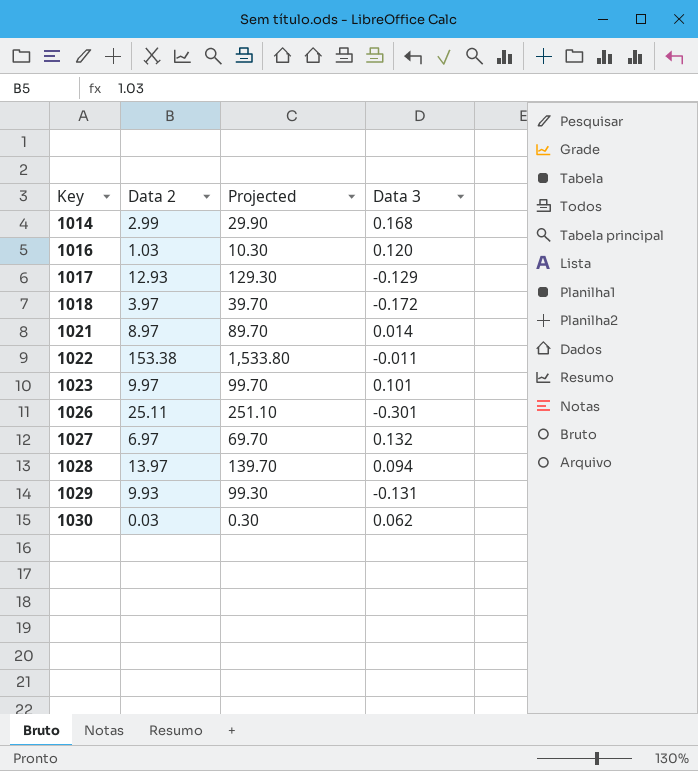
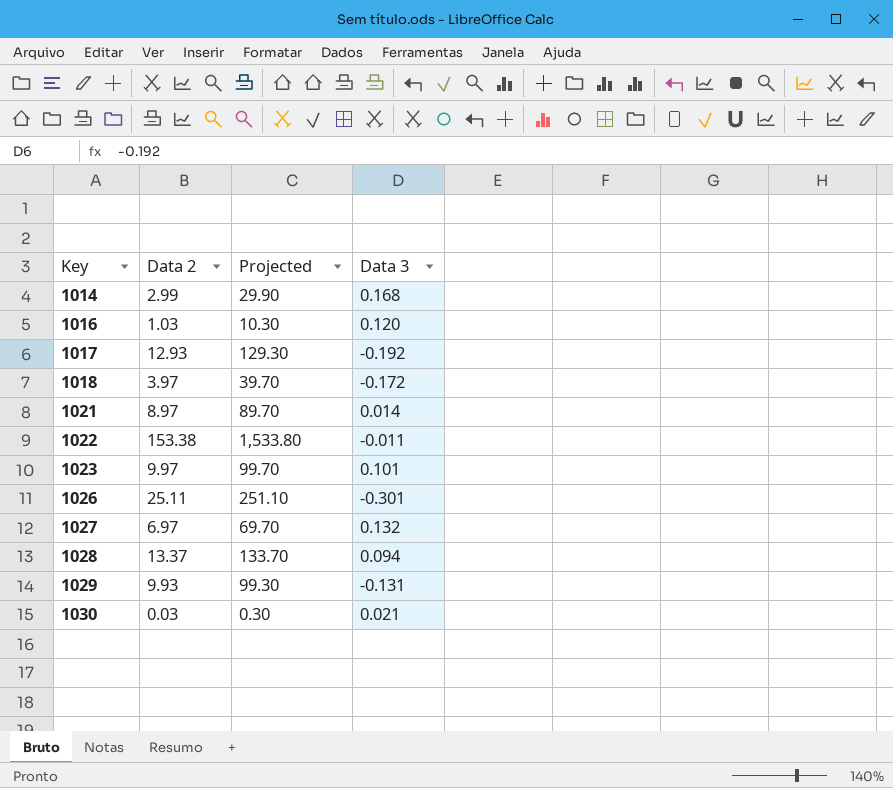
1017 | Data 3: -0.129 -> -0.192
1028 | Data 2: 13.97 -> 13.37
1028 | Projected: 139.70 -> 133.70
1030 | Data 3: 0.062 -> 0.021

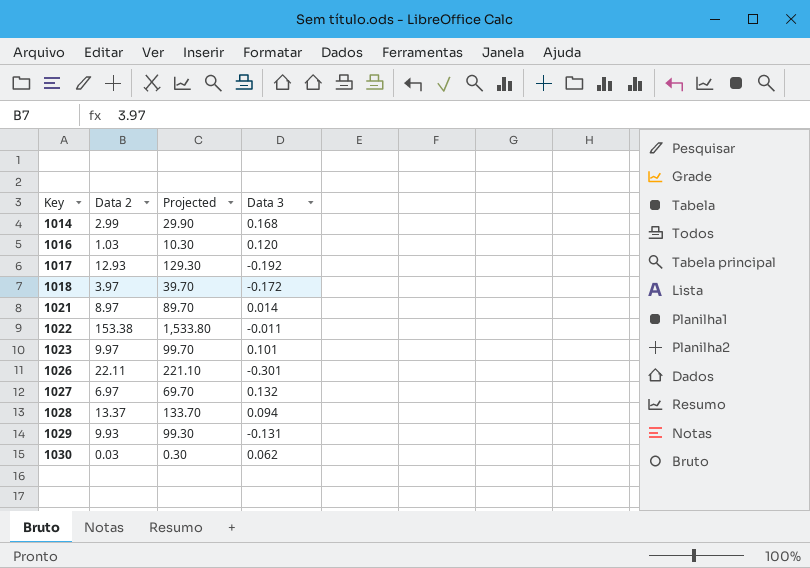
1026 | Data 2: 25.11 -> 22.11
1026 | Projected: 251.10 -> 221.10
1030 | Data 3: 0.021 -> 0.062

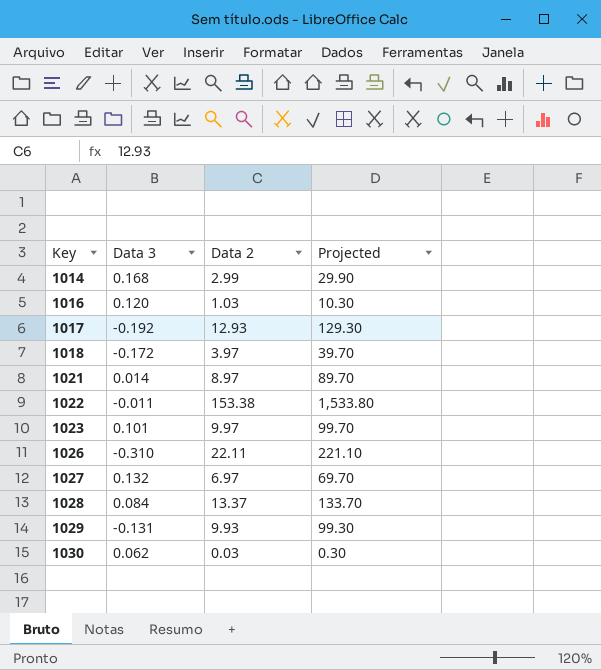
column Data 3 | position: 4 -> 2
1026 | Data 3: -0.301 -> -0.310
1028 | Data 3: 0.094 -> 0.084

